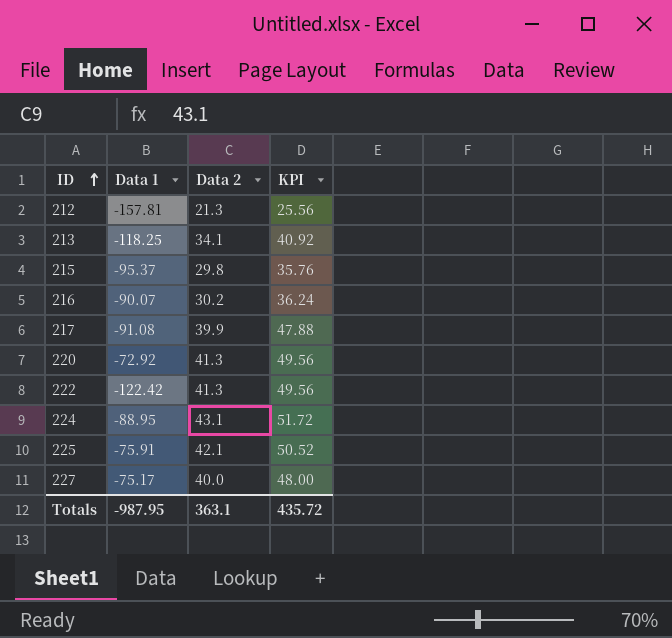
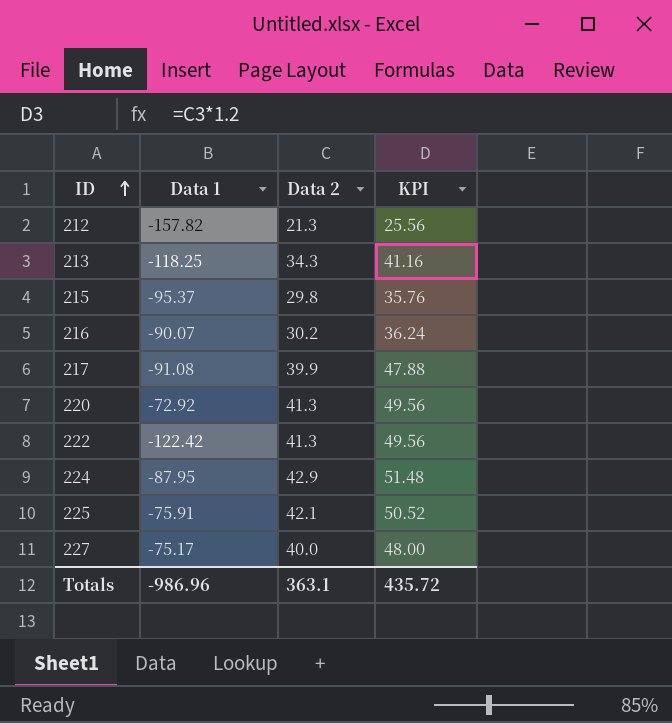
212 | Data 1: -157.81 -> -157.82
213 | Data 2: 34.1 -> 34.3
213 | KPI: 40.92 -> 41.16
224 | Data 1: -88.95 -> -87.95
224 | Data 2: 43.1 -> 42.9
224 | KPI: 51.72 -> 51.48
Totals | Data 1: -987.95 -> -986.96

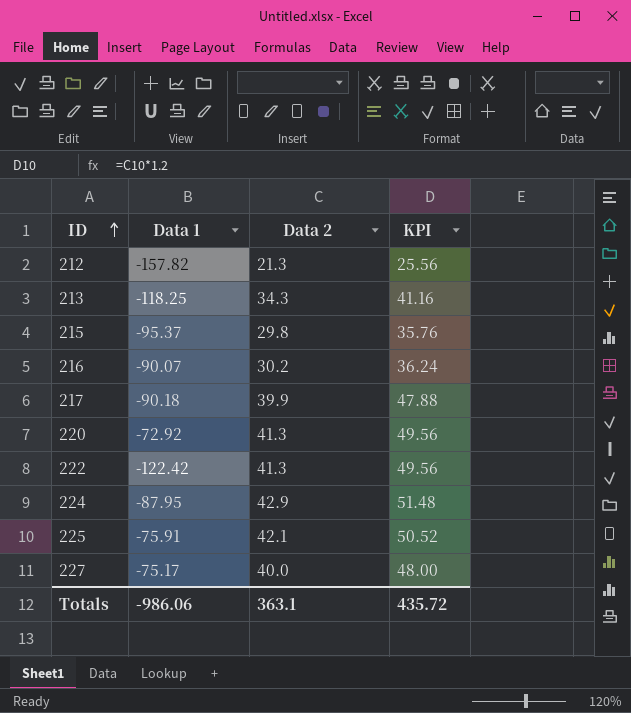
217 | Data 1: -91.08 -> -90.18
Totals | Data 1: -986.96 -> -986.06

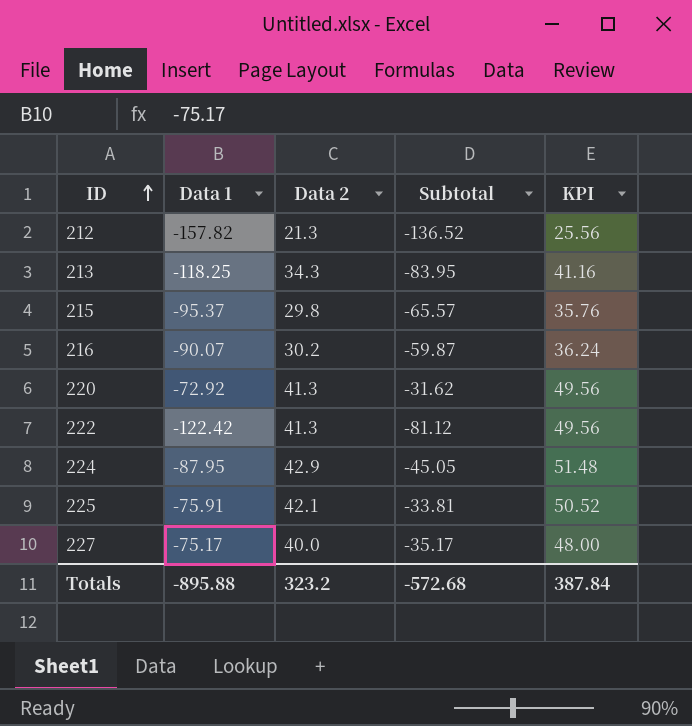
column Subtotal | formula: none -> [Data 1] + [Data 2]
row 217: -90.18 | 39.9 | 47.88 -> none
Totals | Data 1: -986.06 -> -895.88
Totals | Data 2: 363.1 -> 323.2
Totals | KPI: 435.72 -> 387.84

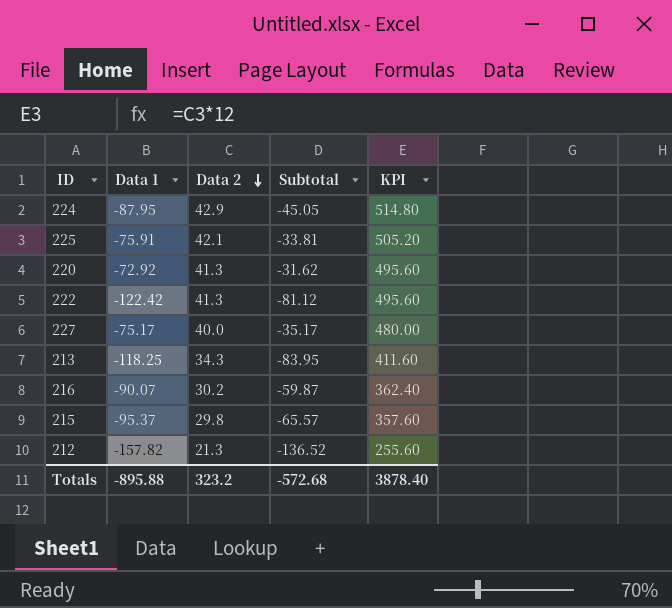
row order: ID ascending -> Data 2 descending
column KPI | formula: [Data 2] * 1.2 -> [Data 2] * 12
Totals | KPI: 387.84 -> 3878.40

